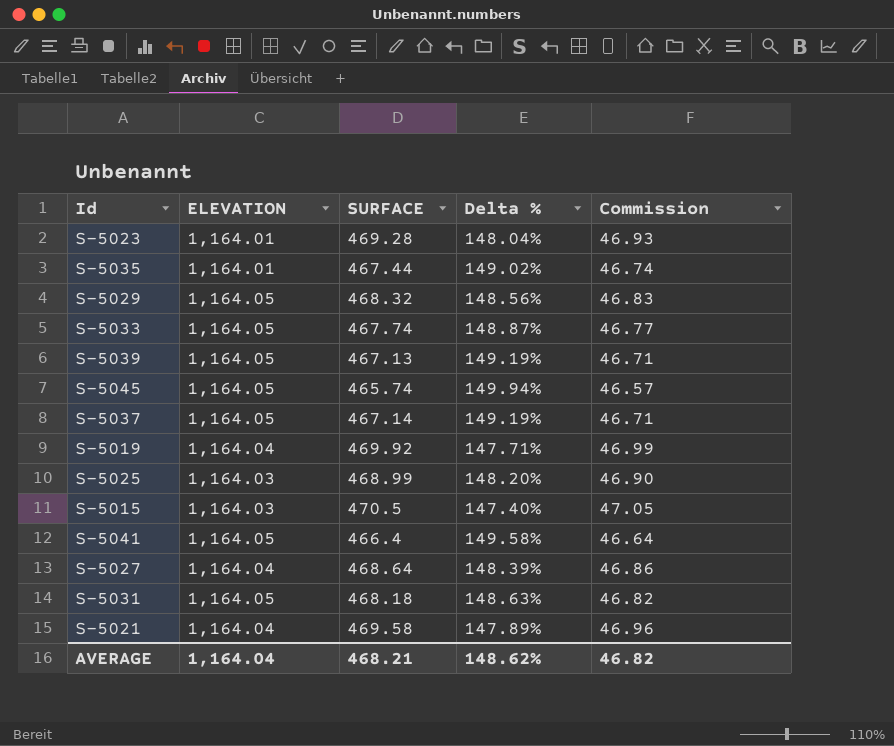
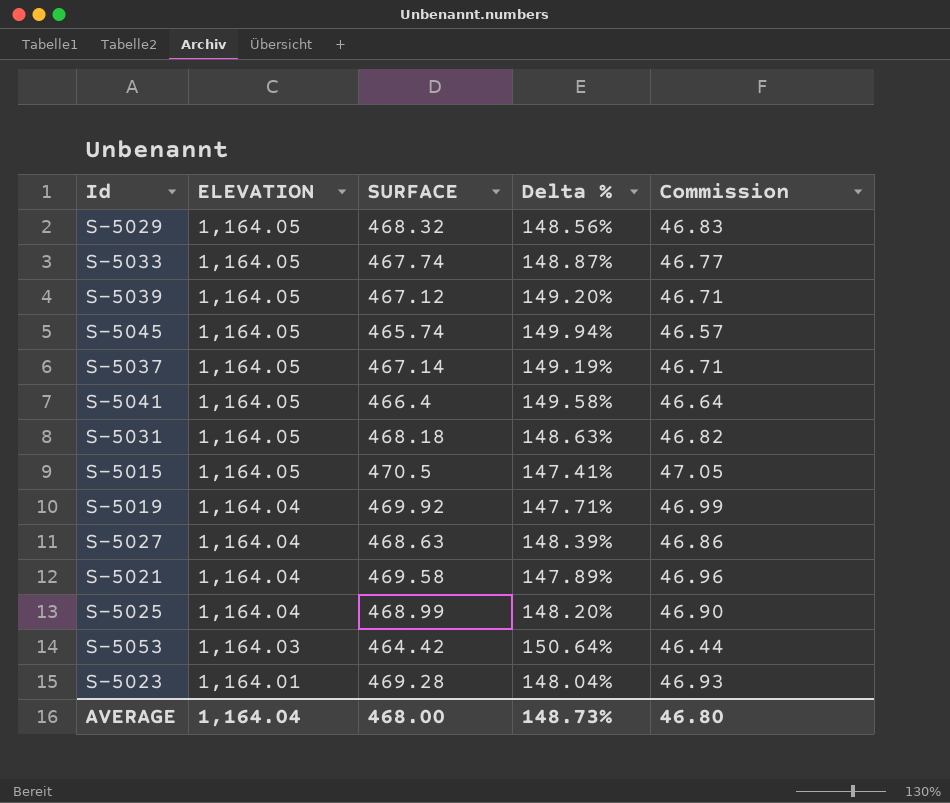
row order: none -> ELEVATION descending
row S-5035: 1,164.01 | 467.44 | 149.02% | 46.74 -> none
S-5039 | SURFACE: 467.13 -> 467.12
S-5039 | Delta %: 149.19% -> 149.20%
S-5015 | ELEVATION: 1,164.03 -> 1,164.05
S-5015 | Delta %: 147.40% -> 147.41%
S-5027 | SURFACE: 468.64 -> 468.63
S-5025 | ELEVATION: 1,164.03 -> 1,164.04
row S-5053: none -> 1,164.03 | 464.42 | 150.64% | 46.44
AVERAGE | SURFACE: 468.21 -> 468.00
AVERAGE | Delta %: 148.62% -> 148.73%
AVERAGE | Commission: 46.82 -> 46.80

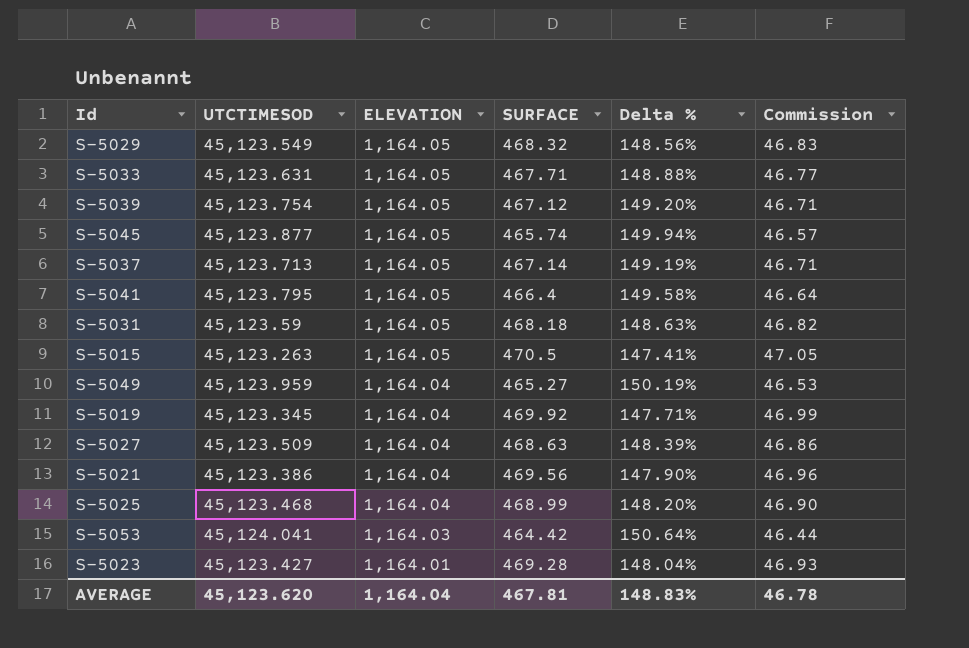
column UTCTIMESOD | position: none -> 2
S-5033 | SURFACE: 467.74 -> 467.71
S-5033 | Delta %: 148.87% -> 148.88%
row S-5049: none -> 45,123.959 | 1,164.04 | 465.27 | 150.19% | 46.53
S-5021 | SURFACE: 469.58 -> 469.56
S-5021 | Delta %: 147.89% -> 147.90%
AVERAGE | SURFACE: 468.00 -> 467.81
AVERAGE | Delta %: 148.73% -> 148.83%
AVERAGE | Commission: 46.80 -> 46.78

